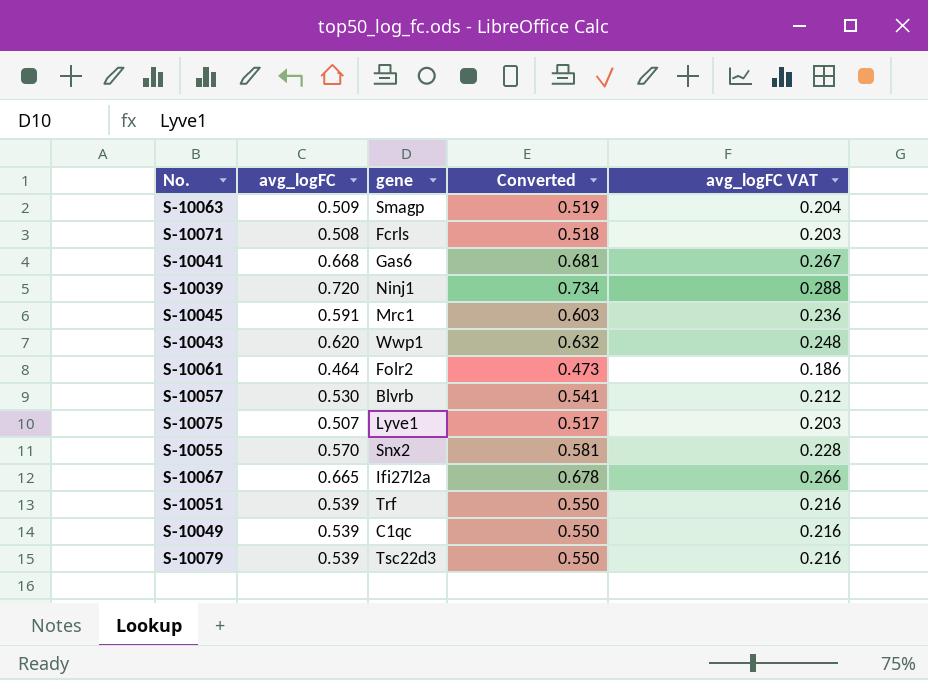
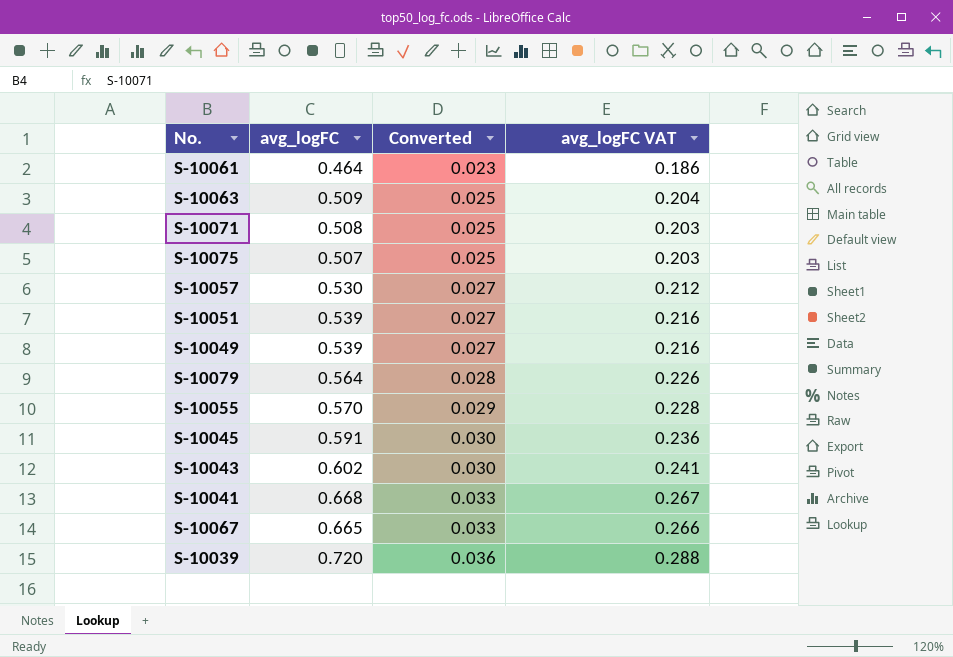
row order: none -> Converted ascending
column gene | position: 3 -> none
column Converted | formula: [avg_logFC] * 1.02 -> [avg_logFC] * 0.05
S-10079 | avg_logFC: 0.539 -> 0.564
S-10079 | avg_logFC VAT: 0.216 -> 0.226
S-10043 | avg_logFC: 0.620 -> 0.602
S-10043 | avg_logFC VAT: 0.248 -> 0.241

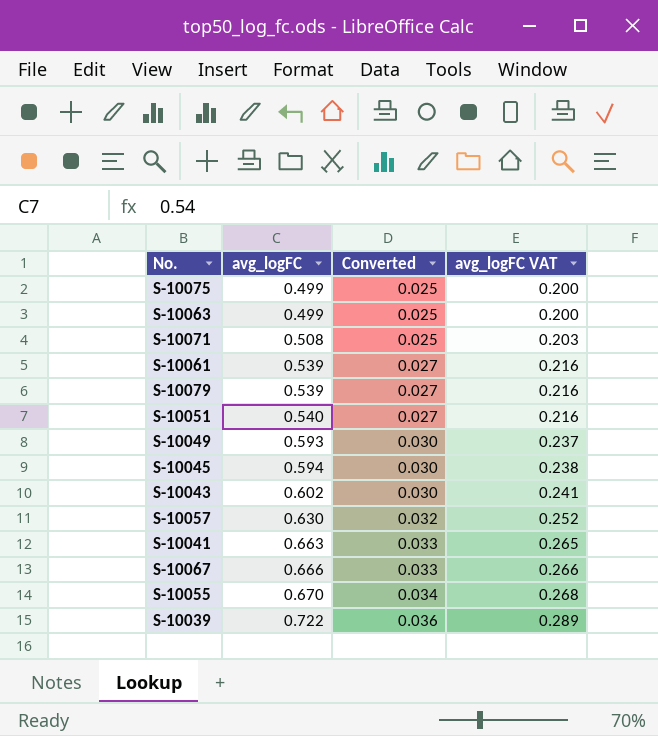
row order: Converted ascending -> avg_logFC ascending
S-10075 | avg_logFC: 0.507 -> 0.499
S-10075 | avg_logFC VAT: 0.203 -> 0.200
S-10063 | avg_logFC: 0.509 -> 0.499
S-10063 | avg_logFC VAT: 0.204 -> 0.200
S-10061 | avg_logFC: 0.464 -> 0.539
S-10061 | Converted: 0.023 -> 0.027
S-10061 | avg_logFC VAT: 0.186 -> 0.216
S-10079 | avg_logFC: 0.564 -> 0.539
S-10079 | Converted: 0.028 -> 0.027
S-10079 | avg_logFC VAT: 0.226 -> 0.216
S-10051 | avg_logFC: 0.539 -> 0.540
S-10049 | avg_logFC: 0.539 -> 0.593
S-10049 | Converted: 0.027 -> 0.030
S-10049 | avg_logFC VAT: 0.216 -> 0.237
S-10045 | avg_logFC: 0.591 -> 0.594
S-10045 | avg_logFC VAT: 0.236 -> 0.238
S-10057 | avg_logFC: 0.530 -> 0.630
S-10057 | Converted: 0.027 -> 0.032
S-10057 | avg_logFC VAT: 0.212 -> 0.252
S-10041 | avg_logFC: 0.668 -> 0.663
S-10041 | avg_logFC VAT: 0.267 -> 0.265
S-10067 | avg_logFC: 0.665 -> 0.666
S-10055 | avg_logFC: 0.570 -> 0.670
S-10055 | Converted: 0.029 -> 0.034
S-10055 | avg_logFC VAT: 0.228 -> 0.268
S-10039 | avg_logFC: 0.720 -> 0.722
S-10039 | avg_logFC VAT: 0.288 -> 0.289

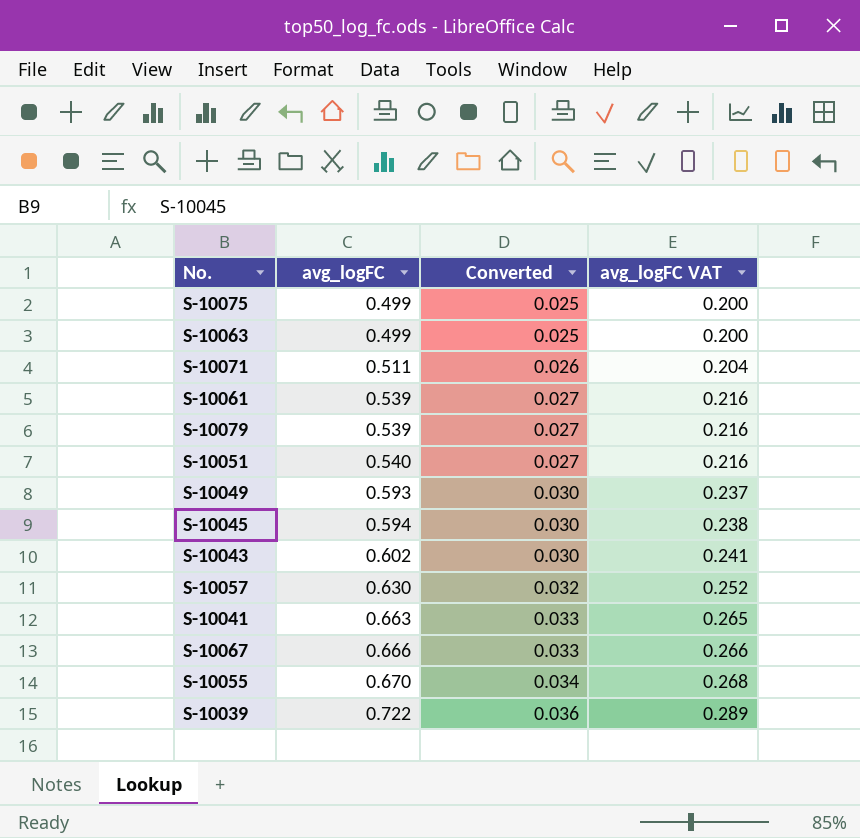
S-10071 | avg_logFC: 0.508 -> 0.511
S-10071 | Converted: 0.025 -> 0.026
S-10071 | avg_logFC VAT: 0.203 -> 0.204

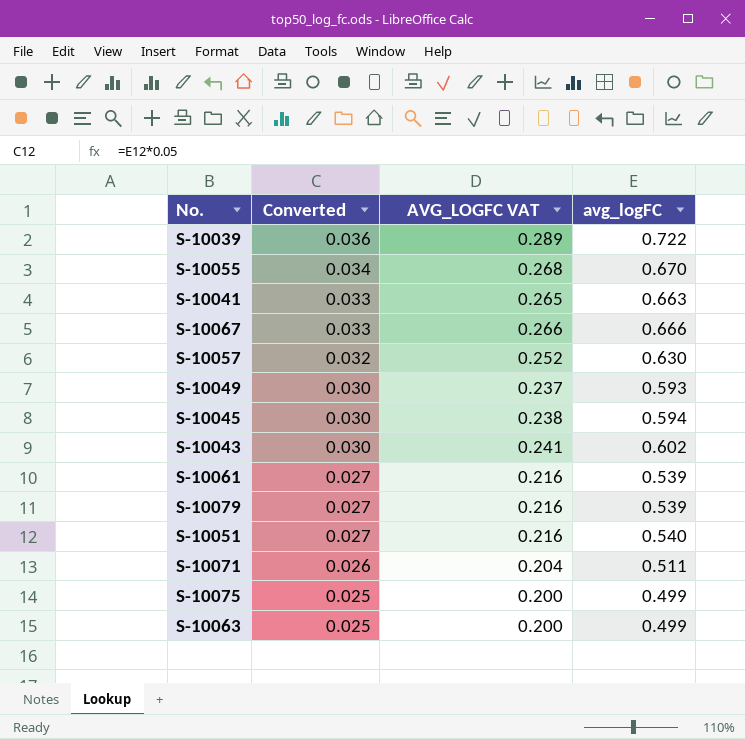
row order: avg_logFC ascending -> Converted descending
column name: avg_logFC VAT -> AVG_LOGFC VAT
column avg_logFC | position: 2 -> 4

